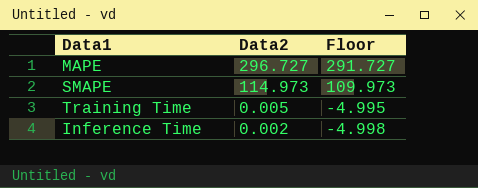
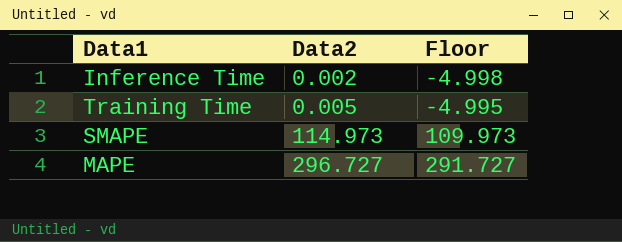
row order: Data2 descending -> Data2 ascending

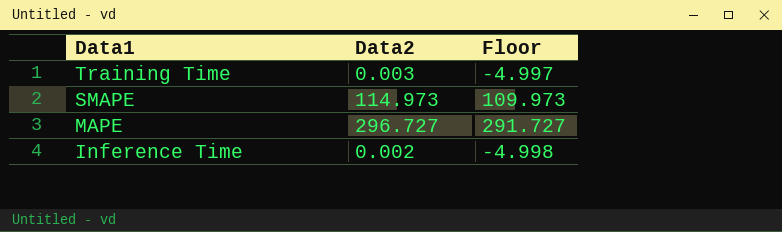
row order: Data2 ascending -> Data1 descending
Training Time | Data2: 0.005 -> 0.003
Training Time | Floor: -4.995 -> -4.997

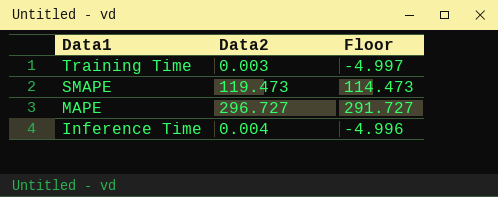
SMAPE | Data2: 114.973 -> 119.473
SMAPE | Floor: 109.973 -> 114.473
Inference Time | Data2: 0.002 -> 0.004
Inference Time | Floor: -4.998 -> -4.996

